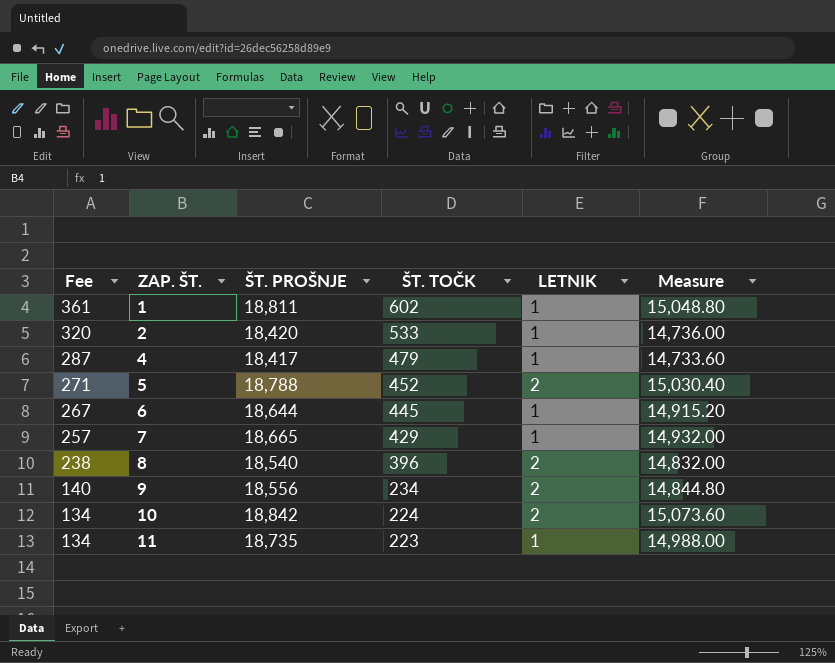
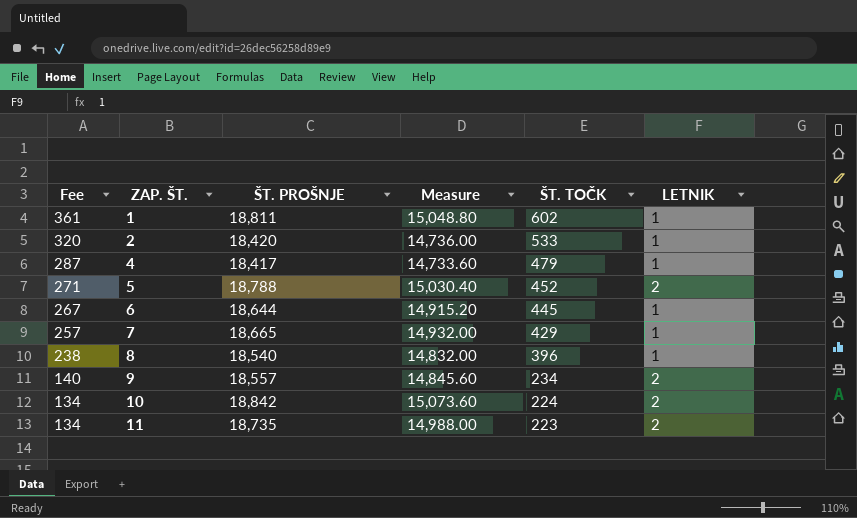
column Measure | position: 6 -> 4
8 | LETNIK: 2 -> 1
9 | ŠT. PROŠNJE: 18,556 -> 18,557
9 | Measure: 14,844.80 -> 14,845.60
11 | LETNIK: 1 -> 2

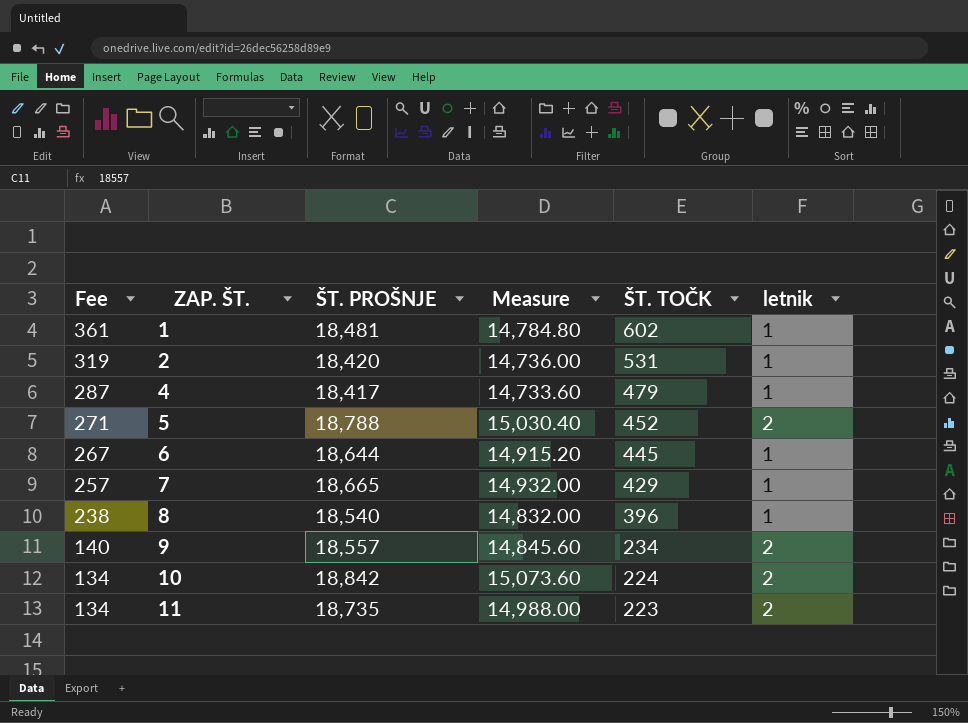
column name: LETNIK -> letnik
1 | ŠT. PROŠNJE: 18,811 -> 18,481
1 | Measure: 15,048.80 -> 14,784.80
2 | Fee: 320 -> 319
2 | ŠT. TOČK: 533 -> 531

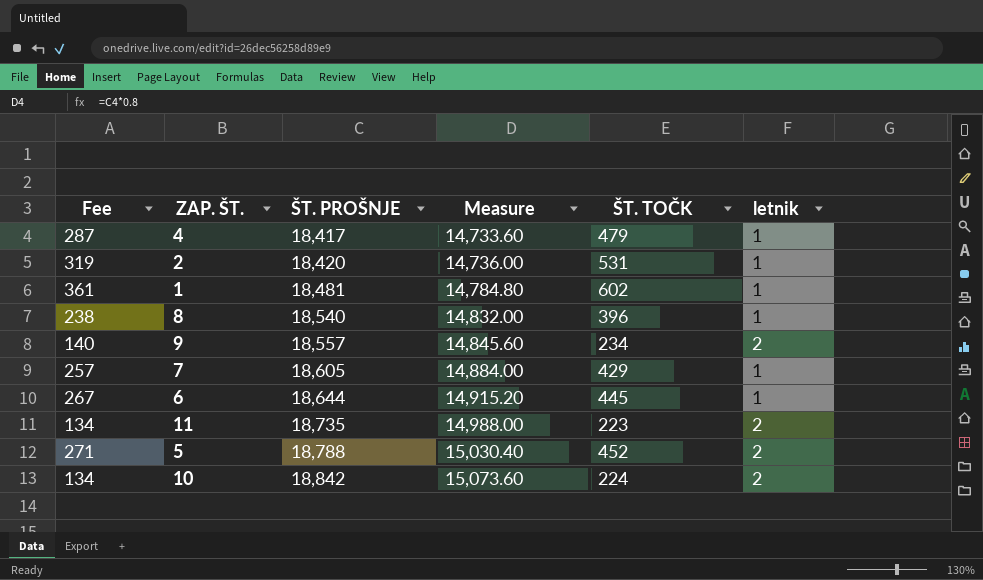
row order: Fee descending -> ŠT. PROŠNJE ascending
7 | ŠT. PROŠNJE: 18,665 -> 18,605
7 | Measure: 14,932.00 -> 14,884.00

